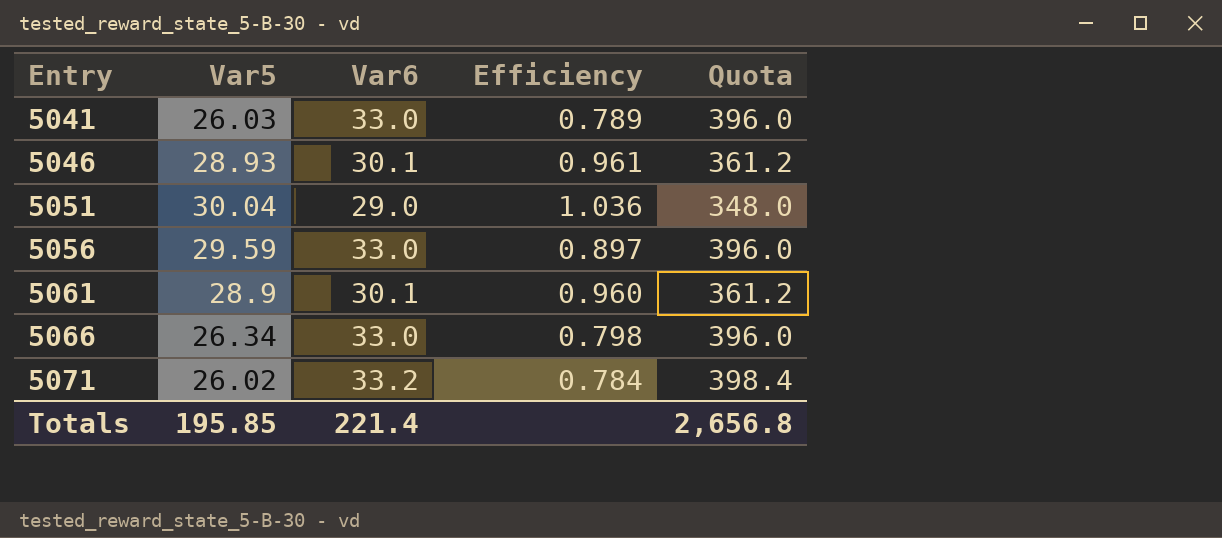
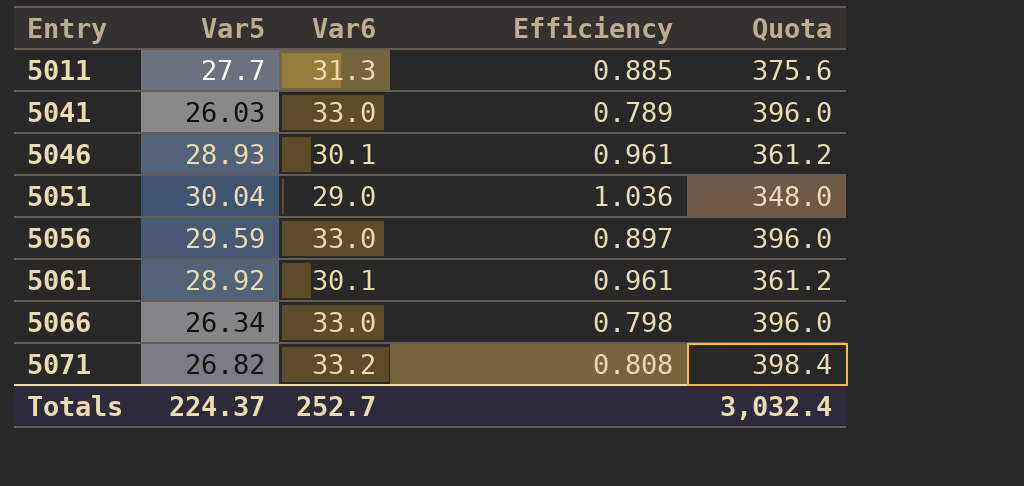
row 5011: none -> 27.7 | 31.3 | 0.885 | 375.6
5061 | Var5: 28.9 -> 28.92
5061 | Efficiency: 0.960 -> 0.961
5071 | Var5: 26.02 -> 26.82
5071 | Efficiency: 0.784 -> 0.808
Totals | Var5: 195.85 -> 224.37
Totals | Var6: 221.4 -> 252.7
Totals | Quota: 2,656.8 -> 3,032.4

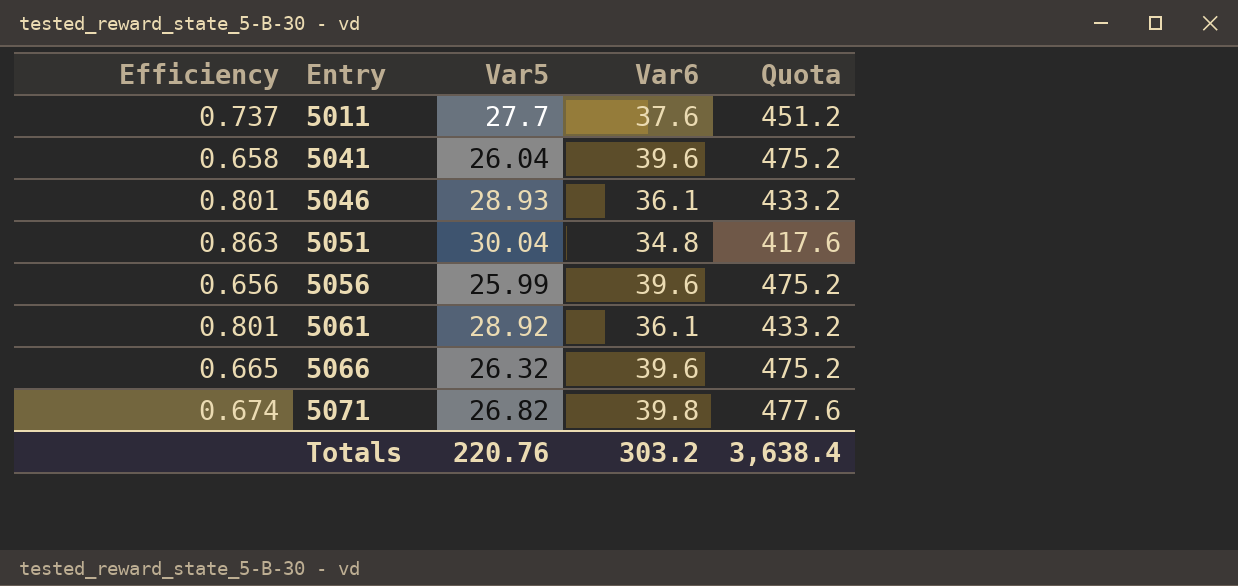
column Efficiency | position: 4 -> 1
5011 | Efficiency: 0.885 -> 0.737
5011 | Var6: 31.3 -> 37.6
5011 | Quota: 375.6 -> 451.2
5041 | Efficiency: 0.789 -> 0.658
5041 | Var5: 26.03 -> 26.04
5041 | Var6: 33.0 -> 39.6
5041 | Quota: 396.0 -> 475.2
5046 | Efficiency: 0.961 -> 0.801
5046 | Var6: 30.1 -> 36.1
5046 | Quota: 361.2 -> 433.2
5051 | Efficiency: 1.036 -> 0.863
5051 | Var6: 29.0 -> 34.8
5051 | Quota: 348.0 -> 417.6
5056 | Efficiency: 0.897 -> 0.656
5056 | Var5: 29.59 -> 25.99
5056 | Var6: 33.0 -> 39.6
5056 | Quota: 396.0 -> 475.2
5061 | Efficiency: 0.961 -> 0.801
5061 | Var6: 30.1 -> 36.1
5061 | Quota: 361.2 -> 433.2
5066 | Efficiency: 0.798 -> 0.665
5066 | Var5: 26.34 -> 26.32
5066 | Var6: 33.0 -> 39.6
5066 | Quota: 396.0 -> 475.2
5071 | Efficiency: 0.808 -> 0.674
5071 | Var6: 33.2 -> 39.8
5071 | Quota: 398.4 -> 477.6
Totals | Var5: 224.37 -> 220.76
Totals | Var6: 252.7 -> 303.2
Totals | Quota: 3,032.4 -> 3,638.4

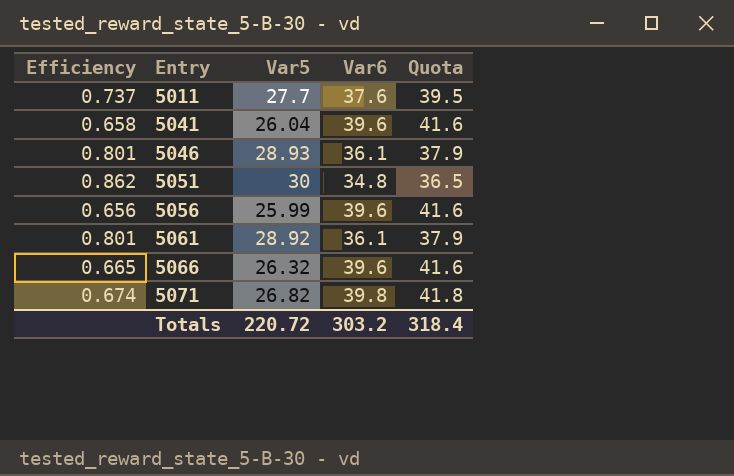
column Quota | formula: [Var6] * 12 -> [Var6] * 1.05
5051 | Efficiency: 0.863 -> 0.862
5051 | Var5: 30.04 -> 30
Totals | Var5: 220.76 -> 220.72
Totals | Quota: 3,638.4 -> 318.4

